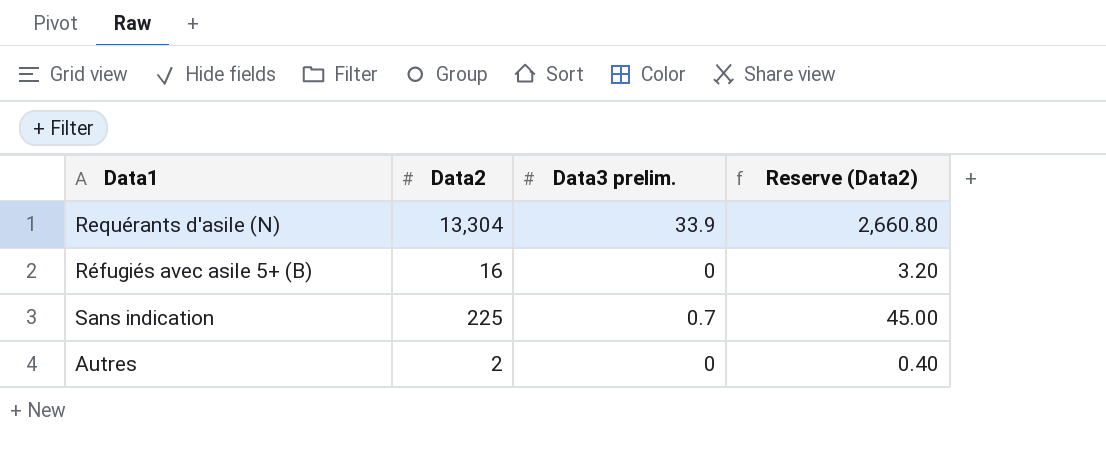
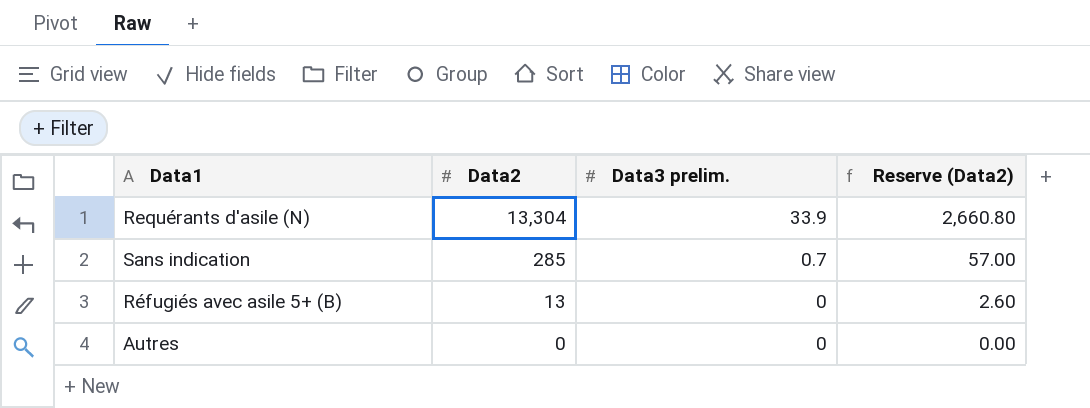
row order: none -> Data2 descending
Sans indication | Data2: 225 -> 285
Sans indication | Reserve (Data2): 45.00 -> 57.00
Réfugiés avec asile 5+ (B) | Data2: 16 -> 13
Réfugiés avec asile 5+ (B) | Reserve (Data2): 3.20 -> 2.60
Autres | Data2: 2 -> 0
Autres | Reserve (Data2): 0.40 -> 0.00

